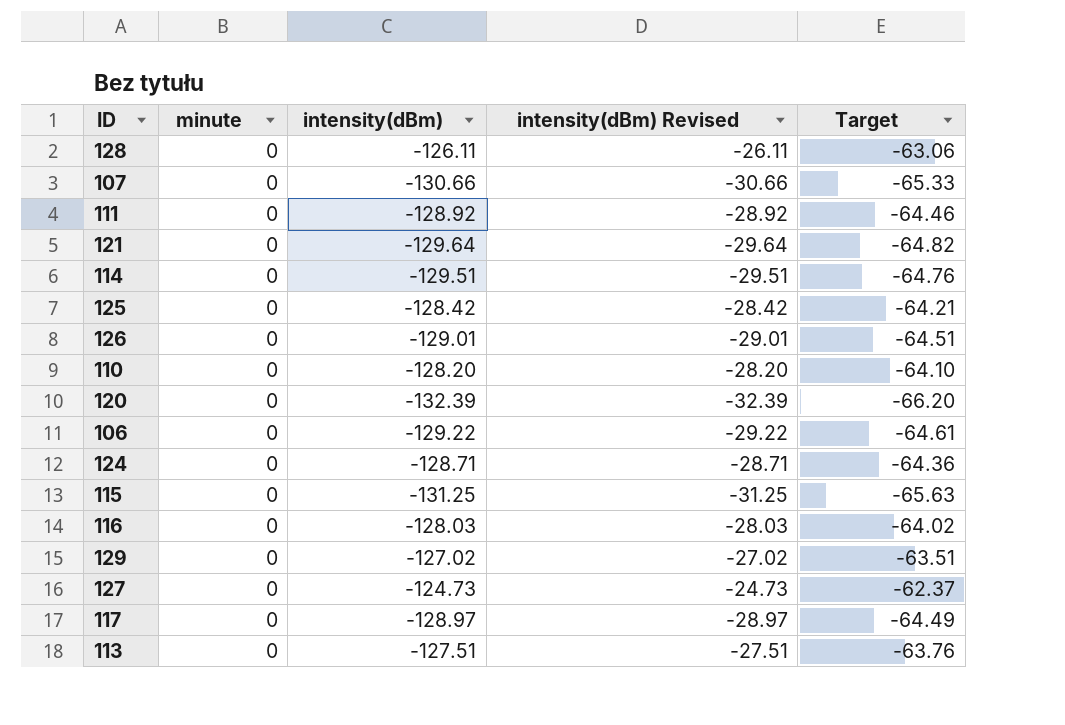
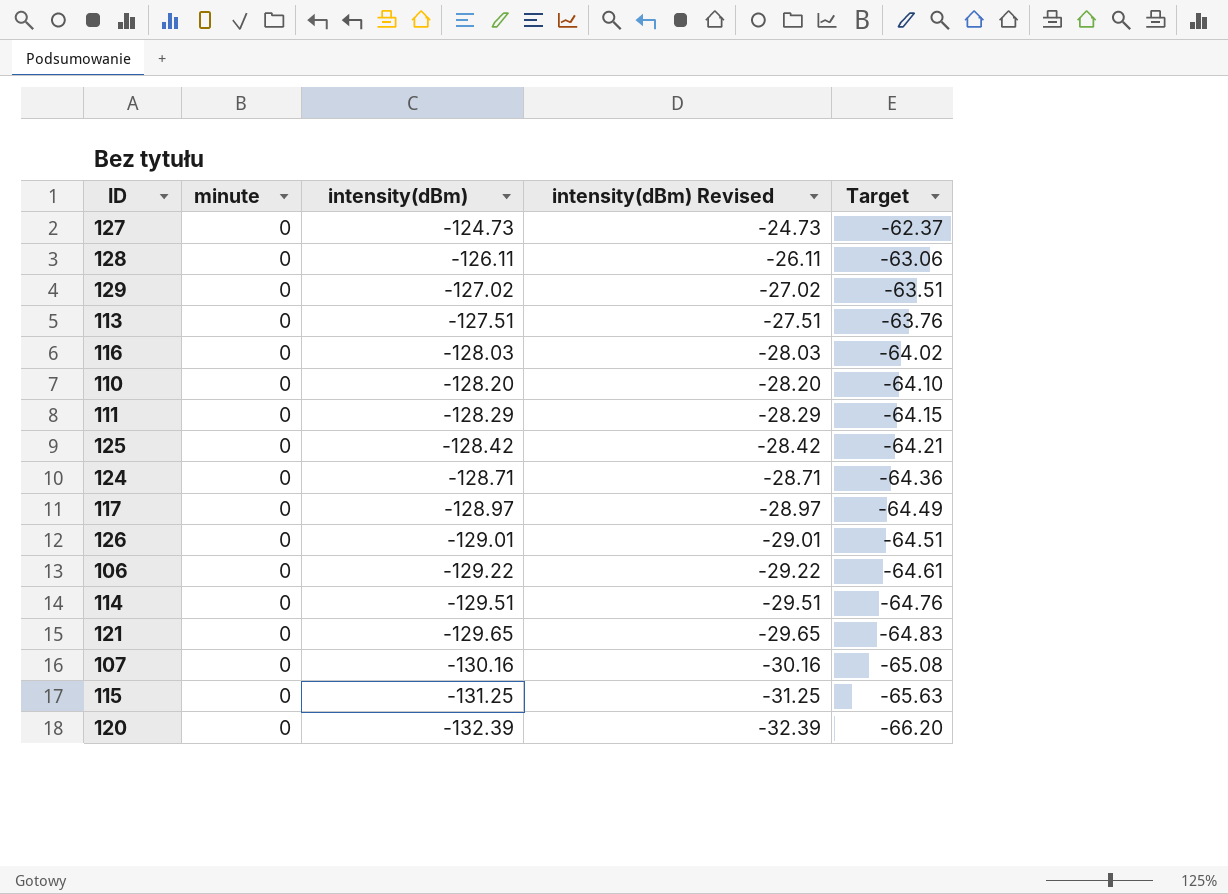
row order: none -> intensity(dBm) descending
111 | intensity(dBm): -128.92 -> -128.29
111 | intensity(dBm) Revised: -28.92 -> -28.29
111 | Target: -64.46 -> -64.15
121 | intensity(dBm): -129.64 -> -129.65
121 | intensity(dBm) Revised: -29.64 -> -29.65
121 | Target: -64.82 -> -64.83
107 | intensity(dBm): -130.66 -> -130.16
107 | intensity(dBm) Revised: -30.66 -> -30.16
107 | Target: -65.33 -> -65.08

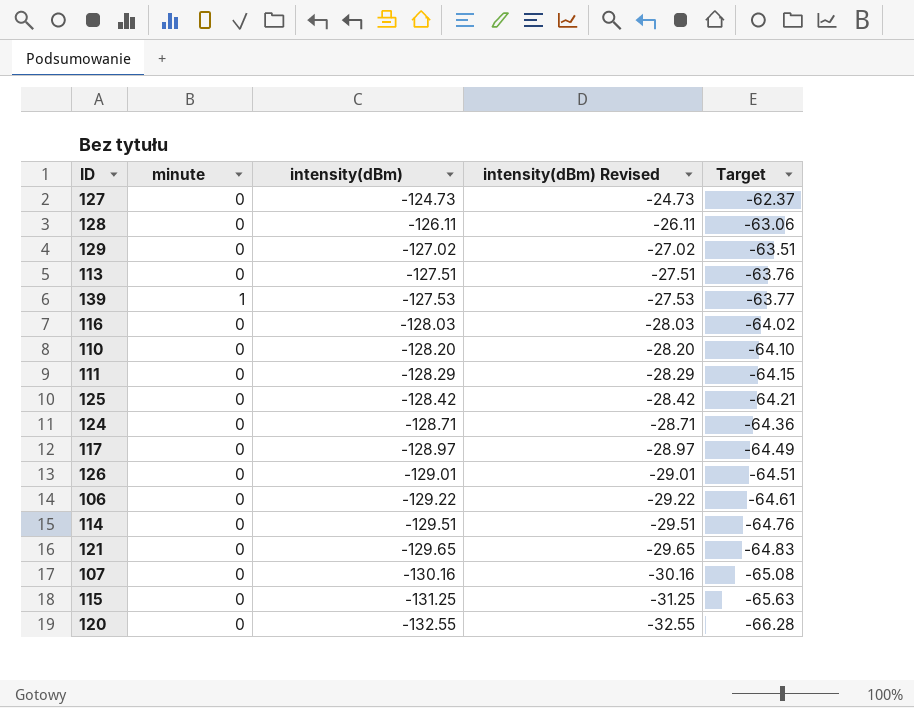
row 139: none -> 1 | -127.53 | -27.53 | -63.77
120 | intensity(dBm): -132.39 -> -132.55
120 | intensity(dBm) Revised: -32.39 -> -32.55
120 | Target: -66.20 -> -66.28

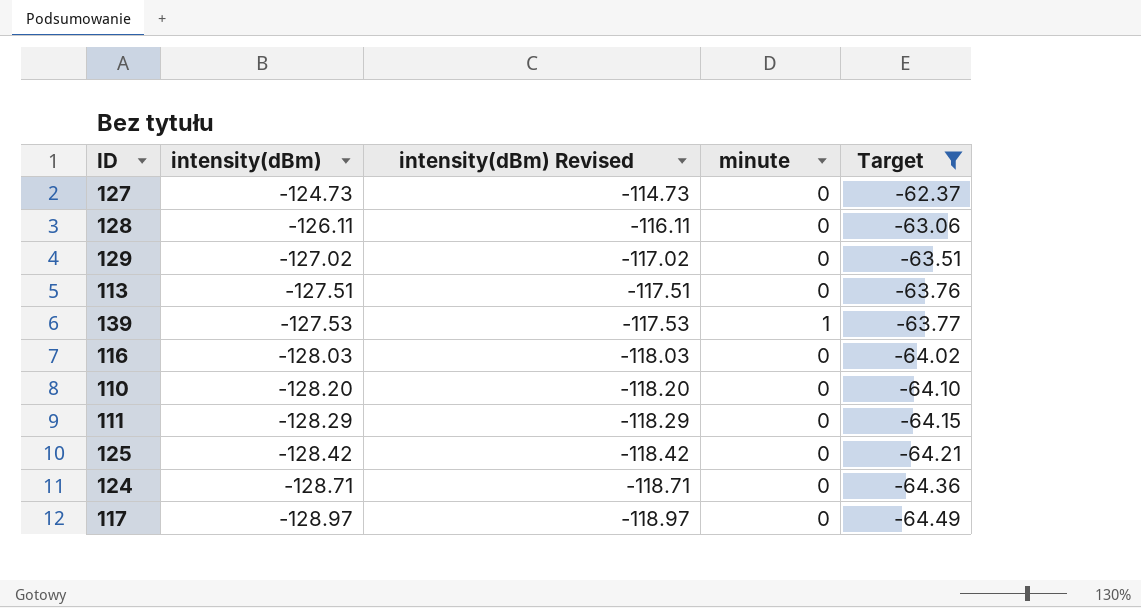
filter: none -> Target >= -64.49
column intensity(dBm) Revised | formula: [intensity(dBm)] + 100 -> [intensity(dBm)] + 10
column minute | position: 2 -> 4

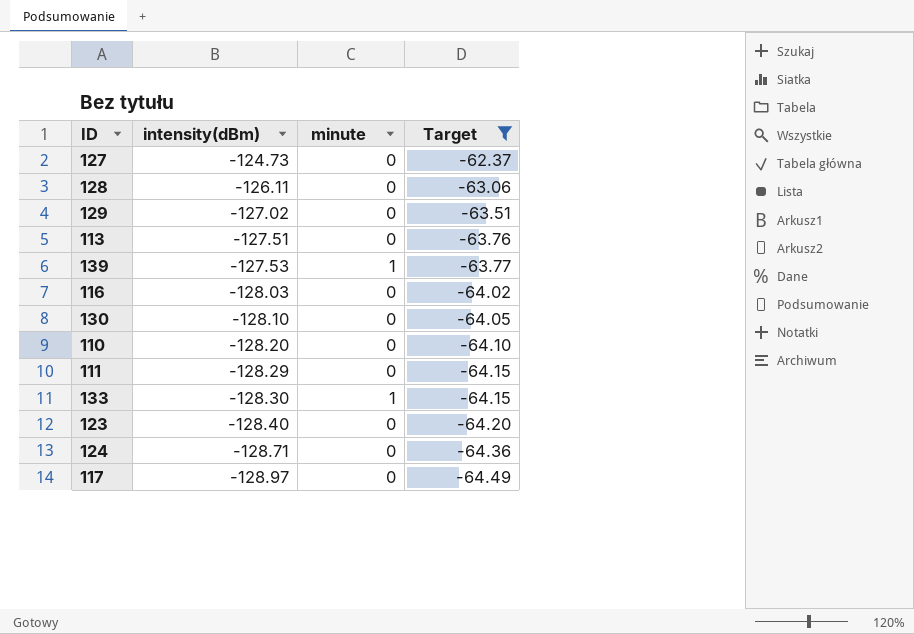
column intensity(dBm) Revised | formula: [intensity(dBm)] + 10 -> none
row 125: -128.42 | -118.42 | 0 | -64.21 -> none
row 130: none -> -128.10 | 0 | -64.05
row 133: none -> -128.30 | 1 | -64.15
row 123: none -> -128.40 | 0 | -64.20

